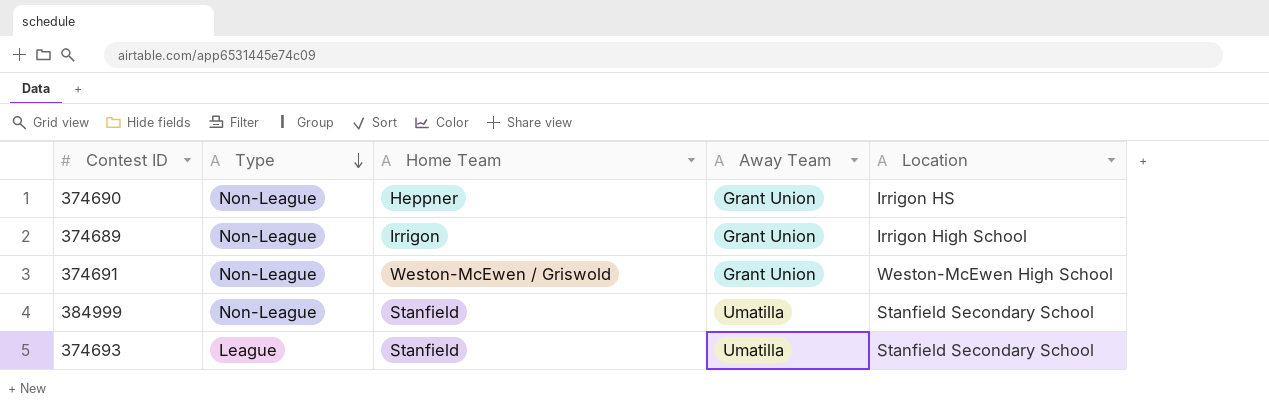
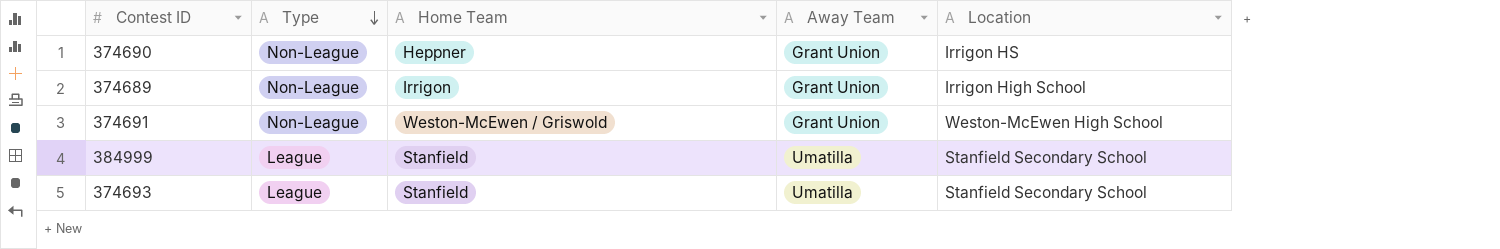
384999 | Type: Non-League -> League

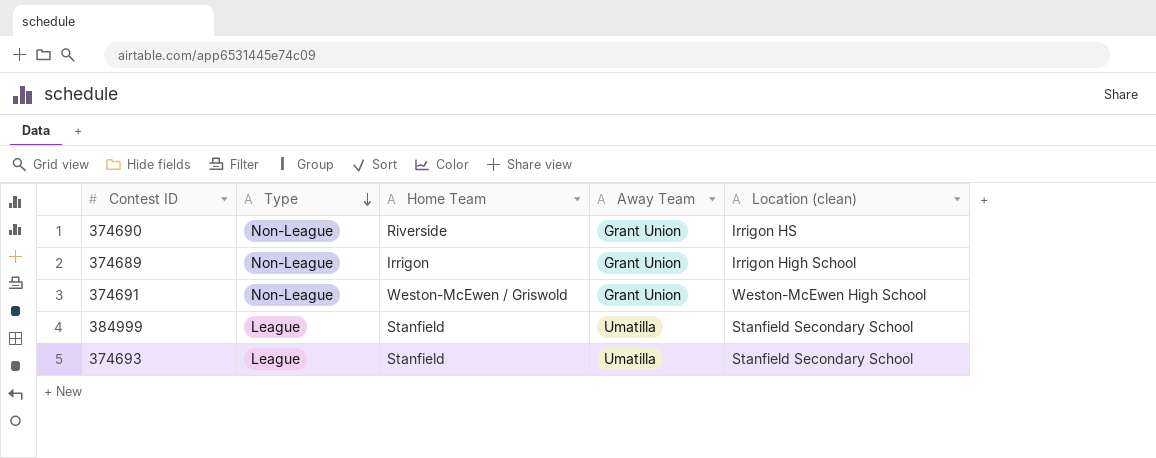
column name: Location -> Location (clean)
374690 | Home Team: Heppner -> Riverside

